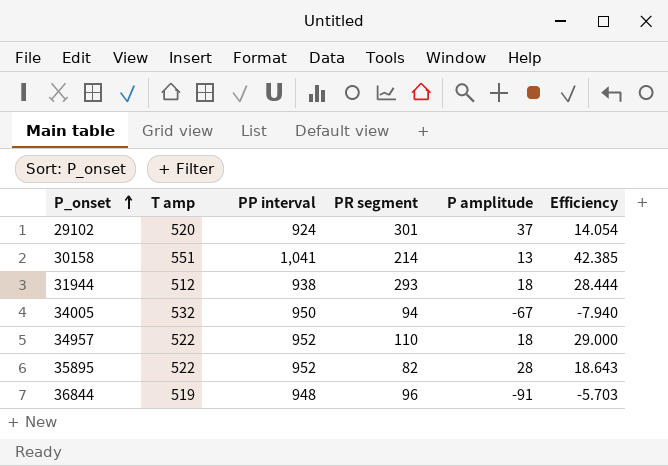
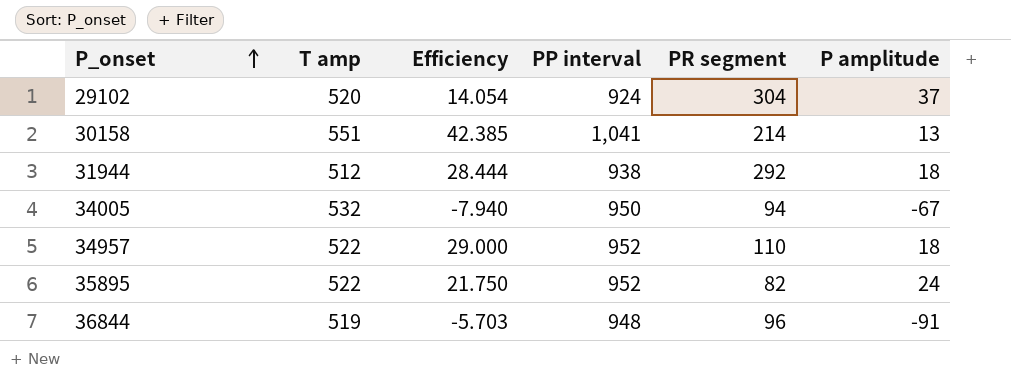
column Efficiency | position: 6 -> 3
29102 | PR segment: 301 -> 304
31944 | PR segment: 293 -> 292
35895 | Efficiency: 18.643 -> 21.750
35895 | P amplitude: 28 -> 24

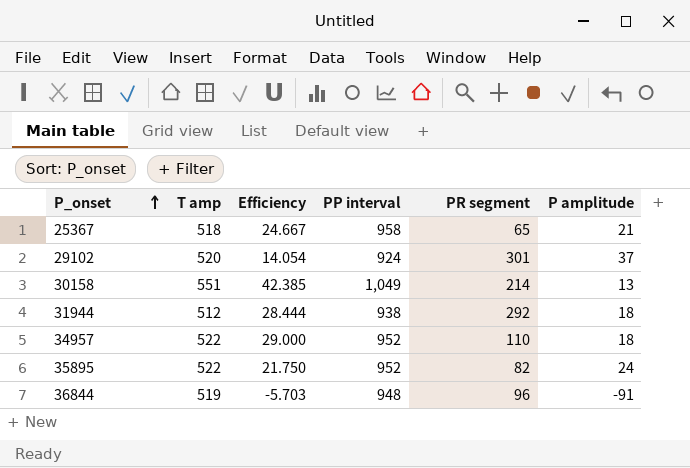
row 34005: 532 | -7.940 | 950 | 94 | -67 -> none
row 25367: none -> 518 | 24.667 | 958 | 65 | 21
29102 | PR segment: 304 -> 301
30158 | PP interval: 1,041 -> 1,049

